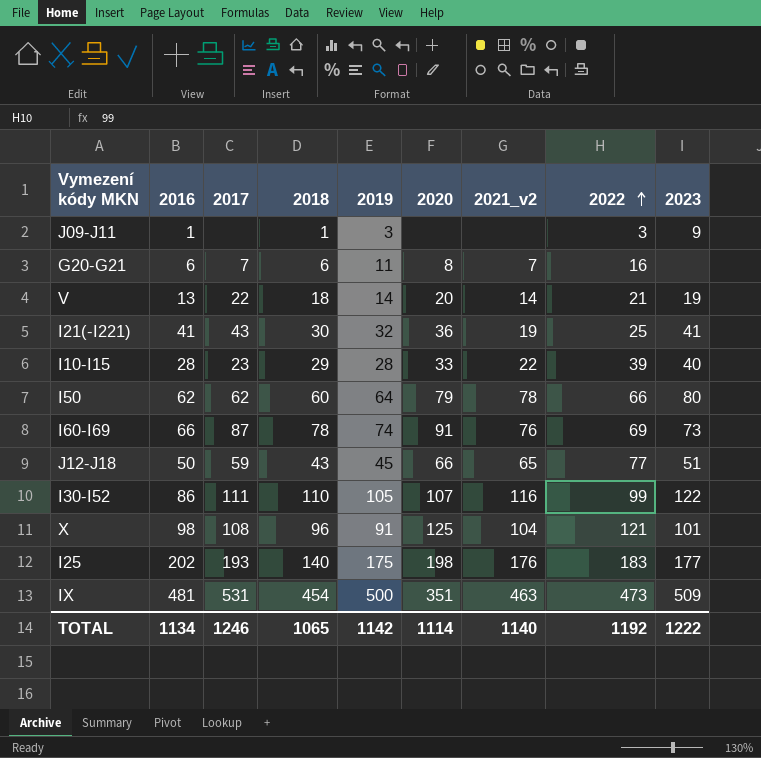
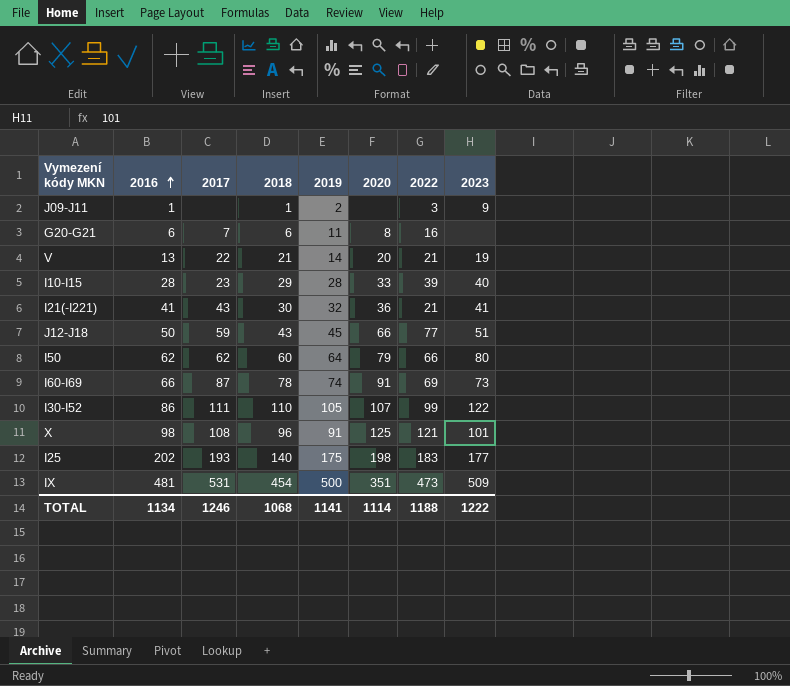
row order: 2022 ascending -> 2016 ascending
column 2021_v2 | position: 7 -> none
J09-J11 | 2019: 3 -> 2
V | 2018: 18 -> 21
I21(-I221) | 2022: 25 -> 21
TOTAL | 2018: 1065 -> 1068
TOTAL | 2019: 1142 -> 1141
TOTAL | 2022: 1192 -> 1188

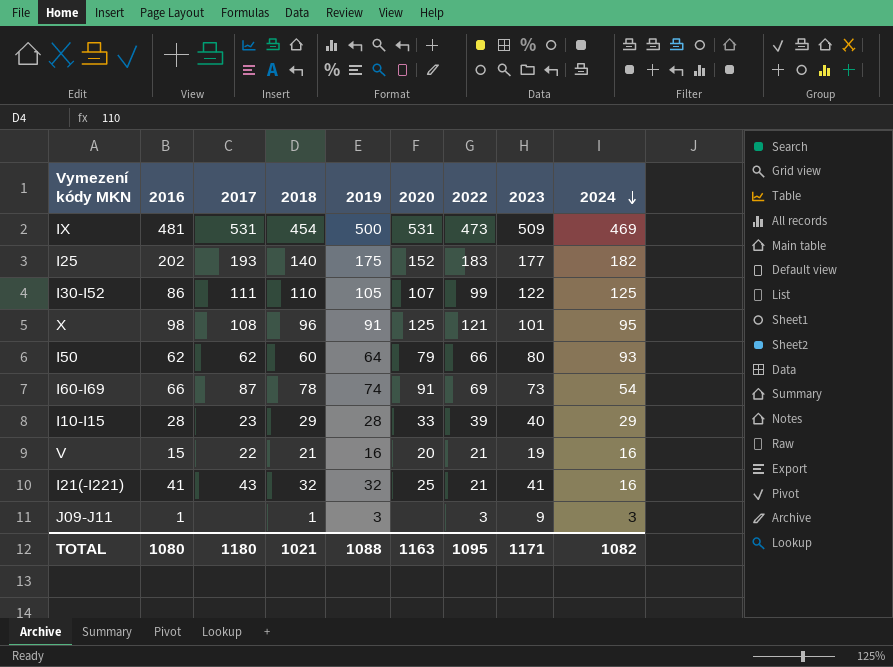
row order: 2016 ascending -> 2024 descending
column 2024 | position: none -> 9
row G20-G21: 6 | 7 | 6 | 11 | 8 | 16 | none -> none
row J12-J18: 50 | 59 | 43 | 45 | 66 | 77 | 51 -> none
IX | 2020: 351 -> 531
I25 | 2020: 198 -> 152
V | 2016: 13 -> 15
V | 2019: 14 -> 16
I21(-I221) | 2018: 30 -> 32
I21(-I221) | 2020: 36 -> 25
J09-J11 | 2019: 2 -> 3
TOTAL | 2016: 1134 -> 1080
TOTAL | 2017: 1246 -> 1180
TOTAL | 2018: 1068 -> 1021
TOTAL | 2019: 1141 -> 1088
TOTAL | 2020: 1114 -> 1163
TOTAL | 2022: 1188 -> 1095
TOTAL | 2023: 1222 -> 1171

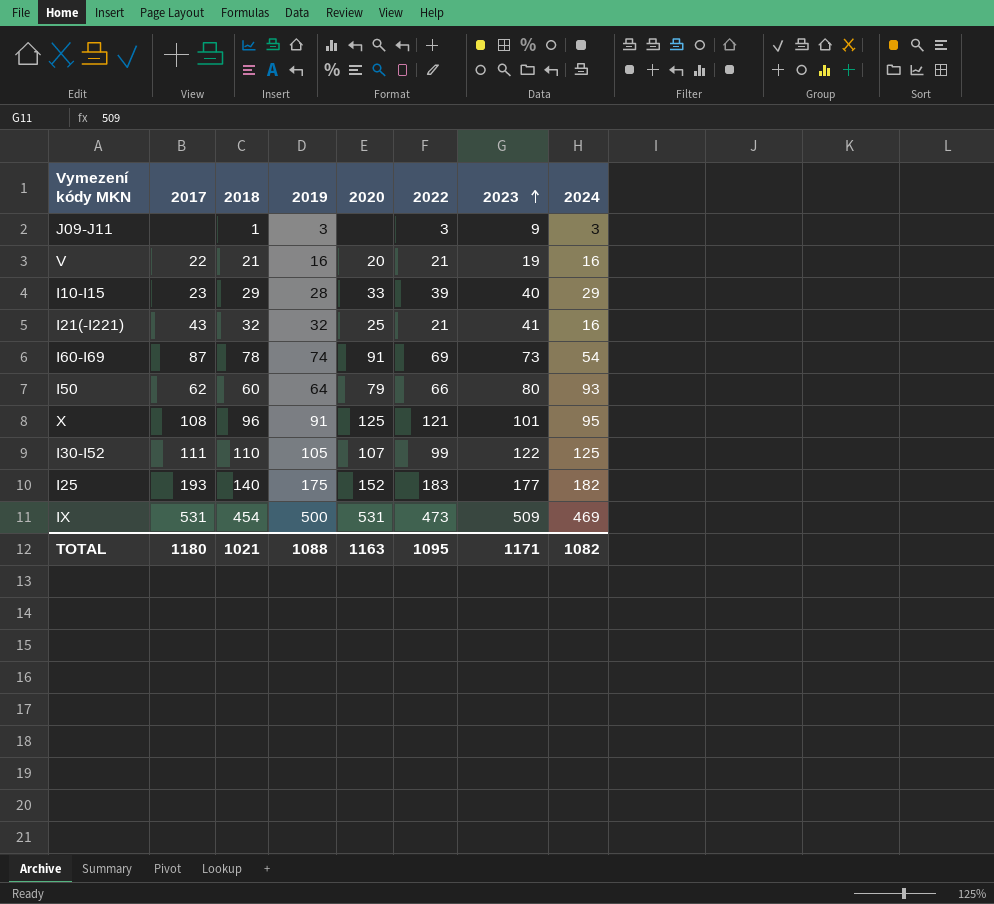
row order: 2024 descending -> 2023 ascending
column 2016 | position: 2 -> none

